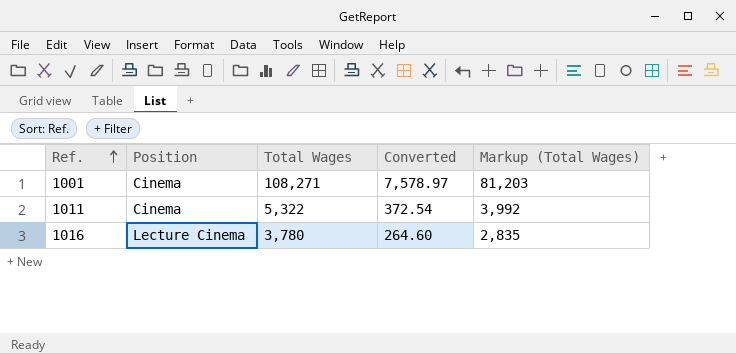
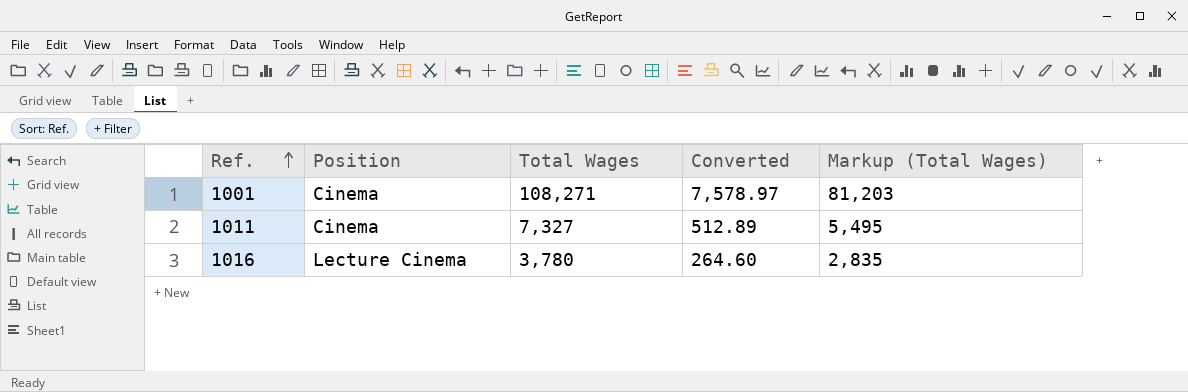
1011 | Total Wages: 5,322 -> 7,327
1011 | Converted: 372.54 -> 512.89
1011 | Markup (Total Wages): 3,992 -> 5,495

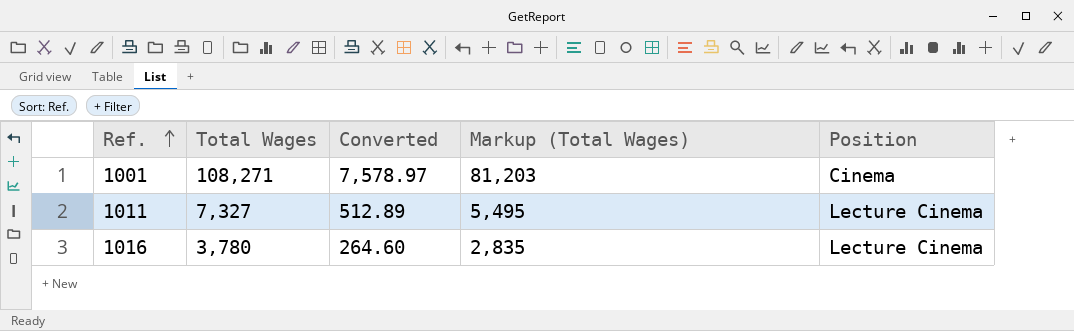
column Position | position: 2 -> 5
1011 | Position: Cinema -> Lecture Cinema

